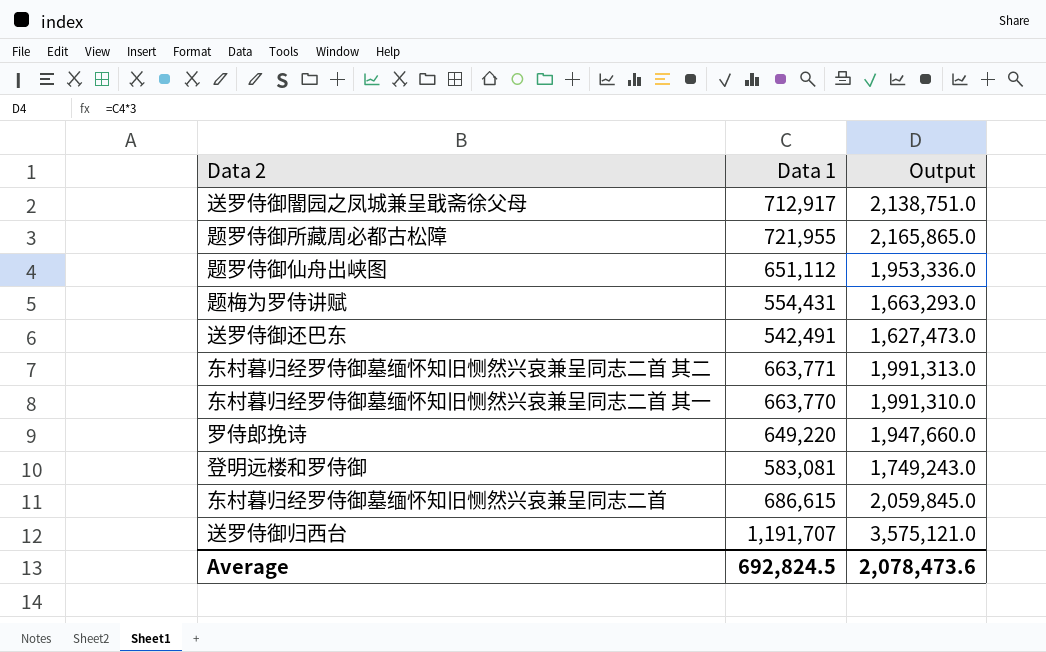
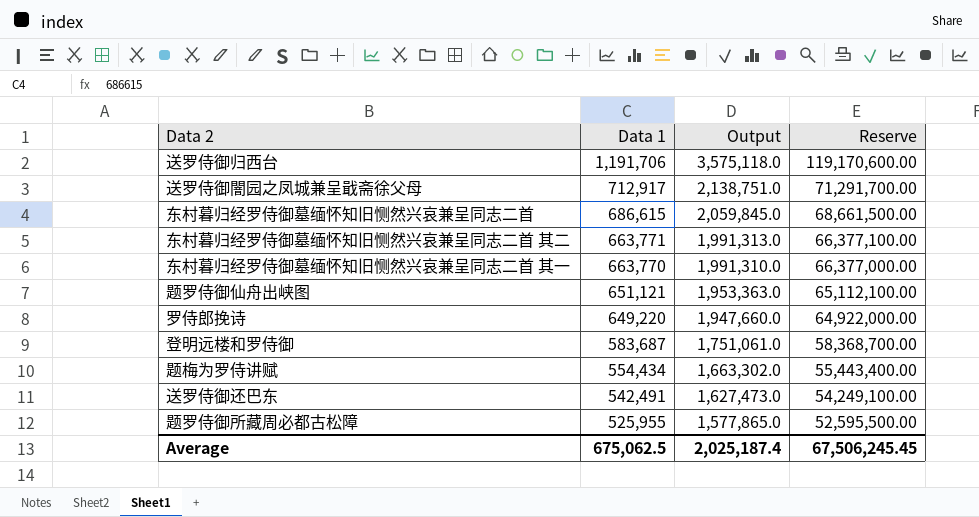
row order: none -> Data 1 descending
column Reserve | formula: none -> [Data 1] * 100
送罗侍御归西台 | Data 1: 1,191,707 -> 1,191,706
送罗侍御归西台 | Output: 3,575,121.0 -> 3,575,118.0
题罗侍御仙舟出峡图 | Data 1: 651,112 -> 651,121
题罗侍御仙舟出峡图 | Output: 1,953,336.0 -> 1,953,363.0
登明远楼和罗侍御 | Data 1: 583,081 -> 583,687
登明远楼和罗侍御 | Output: 1,749,243.0 -> 1,751,061.0
题梅为罗侍讲赋 | Data 1: 554,431 -> 554,434
题梅为罗侍讲赋 | Output: 1,663,293.0 -> 1,663,302.0
题罗侍御所藏周必都古松障 | Data 1: 721,955 -> 525,955
题罗侍御所藏周必都古松障 | Output: 2,165,865.0 -> 1,577,865.0
Average | Data 1: 692,824.5 -> 675,062.5
Average | Output: 2,078,473.6 -> 2,025,187.4

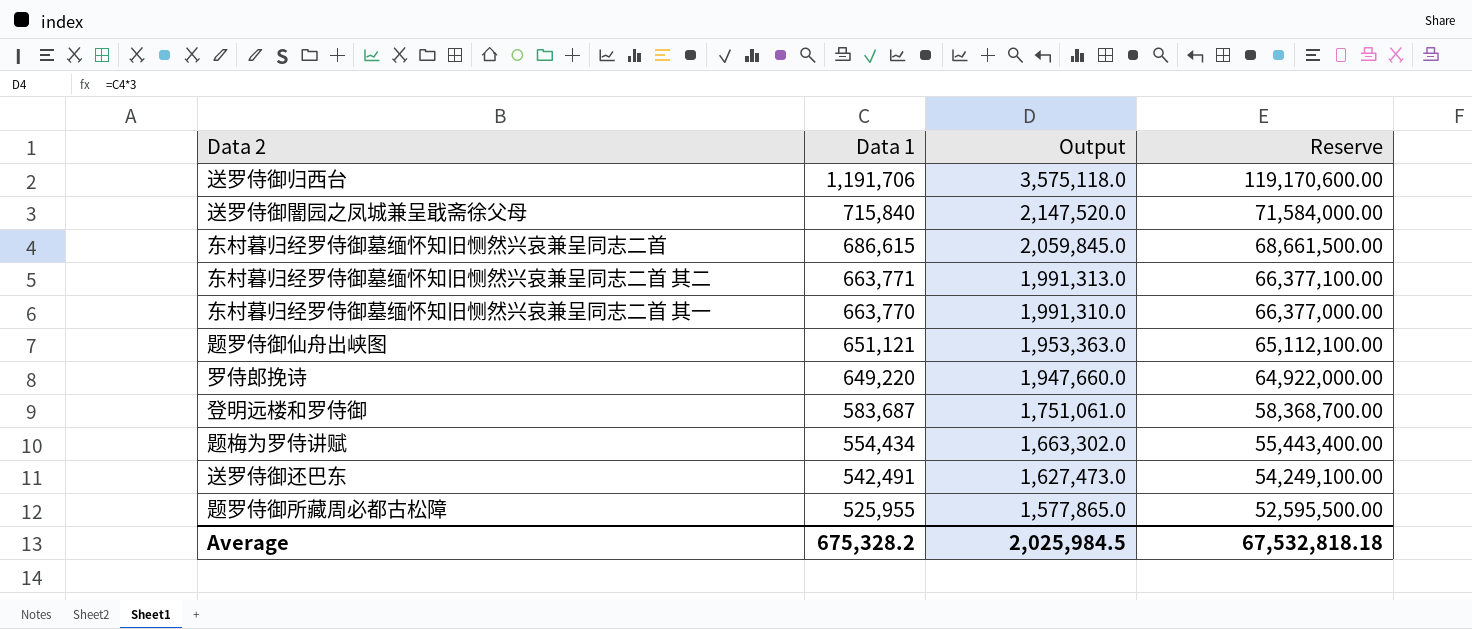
送罗侍御闇园之凤城兼呈戢斋徐父母 | Data 1: 712,917 -> 715,840
送罗侍御闇园之凤城兼呈戢斋徐父母 | Output: 2,138,751.0 -> 2,147,520.0
送罗侍御闇园之凤城兼呈戢斋徐父母 | Reserve: 71,291,700.00 -> 71,584,000.00
Average | Data 1: 675,062.5 -> 675,328.2
Average | Output: 2,025,187.4 -> 2,025,984.5
Average | Reserve: 67,506,245.45 -> 67,532,818.18

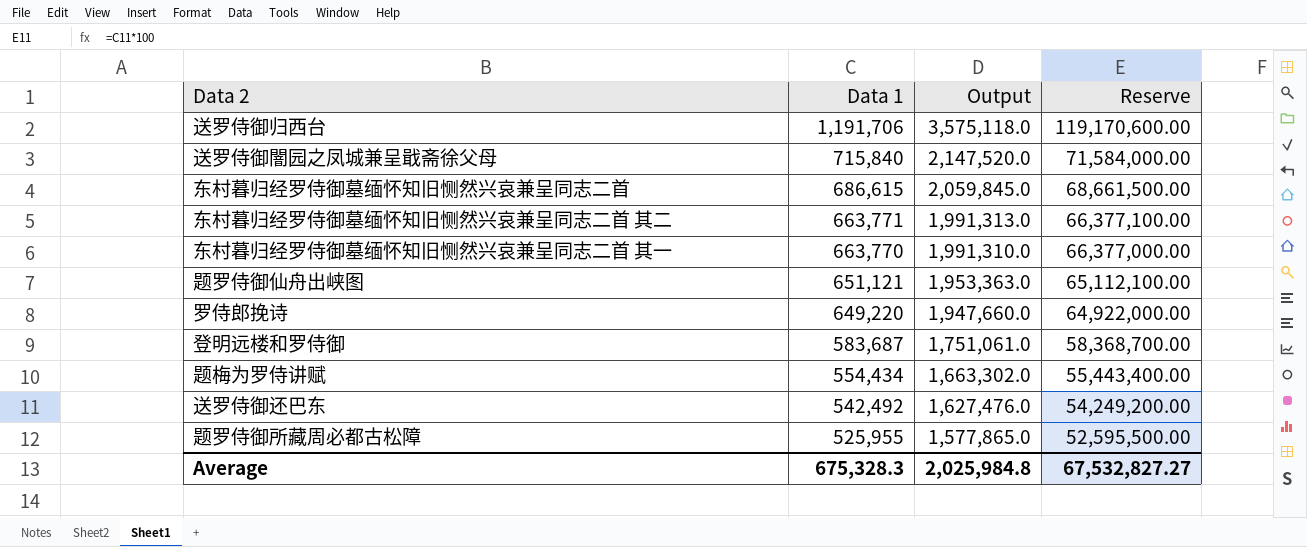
送罗侍御还巴东 | Data 1: 542,491 -> 542,492
送罗侍御还巴东 | Output: 1,627,473.0 -> 1,627,476.0
送罗侍御还巴东 | Reserve: 54,249,100.00 -> 54,249,200.00
Average | Data 1: 675,328.2 -> 675,328.3
Average | Output: 2,025,984.5 -> 2,025,984.8
Average | Reserve: 67,532,818.18 -> 67,532,827.27

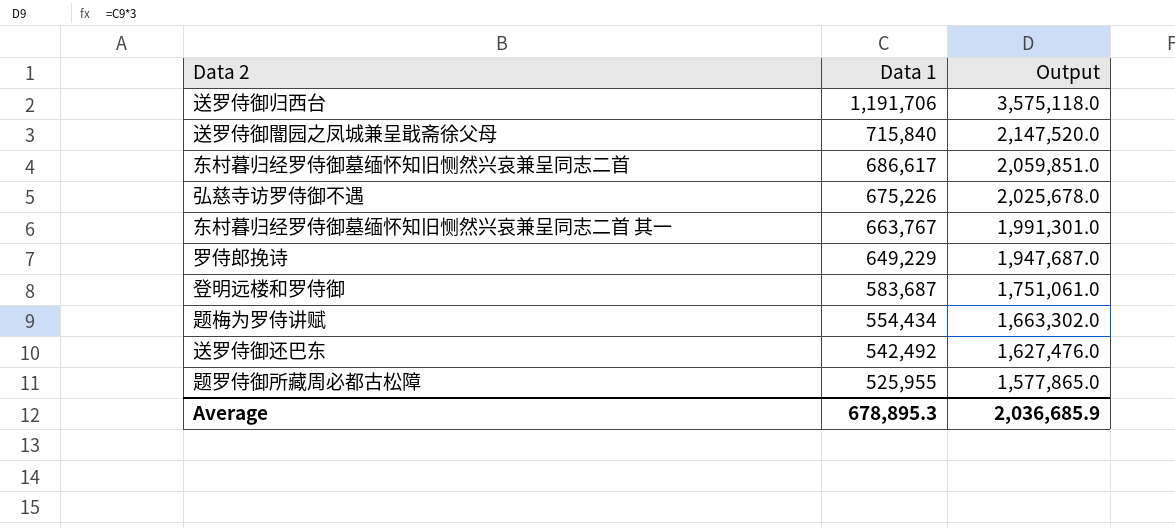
column Reserve | formula: [Data 1] * 100 -> none
row 东村暮归经罗侍御墓缅怀知旧恻然兴哀兼呈同志二首 其二: 663,771 | 1,991,313.0 | 66,377,100.00 -> none
row 题罗侍御仙舟出峡图: 651,121 | 1,953,363.0 | 65,112,100.00 -> none
东村暮归经罗侍御墓缅怀知旧恻然兴哀兼呈同志二首 | Data 1: 686,615 -> 686,617
东村暮归经罗侍御墓缅怀知旧恻然兴哀兼呈同志二首 | Output: 2,059,845.0 -> 2,059,851.0
row 弘慈寺访罗侍御不遇: none -> 675,226 | 2,025,678.0
东村暮归经罗侍御墓缅怀知旧恻然兴哀兼呈同志二首 其一 | Data 1: 663,770 -> 663,767
东村暮归经罗侍御墓缅怀知旧恻然兴哀兼呈同志二首 其一 | Output: 1,991,310.0 -> 1,991,301.0
罗侍郎挽诗 | Data 1: 649,220 -> 649,229
罗侍郎挽诗 | Output: 1,947,660.0 -> 1,947,687.0
Average | Data 1: 675,328.3 -> 678,895.3
Average | Output: 2,025,984.8 -> 2,036,685.9

